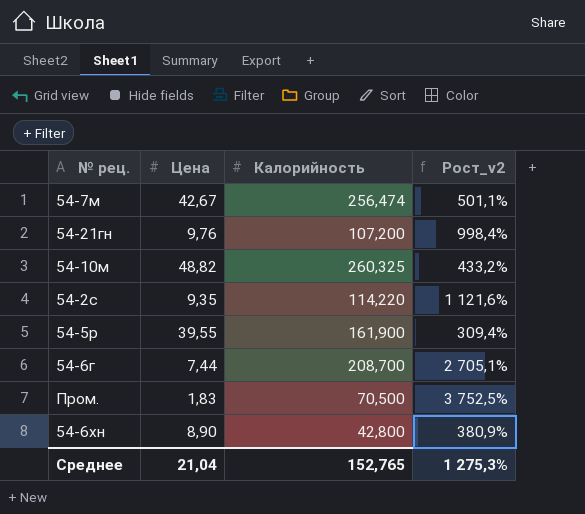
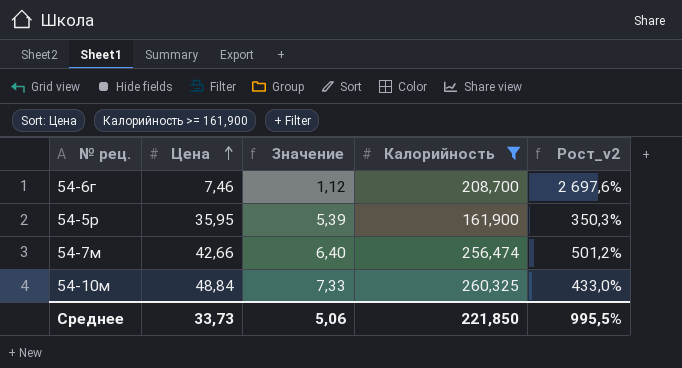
filter: none -> Калорийность >= 161,900
row order: none -> Цена ascending
column Значение | formula: none -> [Цена] * 0,15
54-6г | Цена: 7,44 -> 7,46
54-6г | Рост_v2: 2 705,1% -> 2 697,6%
54-5р | Цена: 39,55 -> 35,95
54-5р | Рост_v2: 309,4% -> 350,3%
54-7м | Цена: 42,67 -> 42,66
54-7м | Рост_v2: 501,1% -> 501,2%
54-10м | Цена: 48,82 -> 48,84
54-10м | Рост_v2: 433,2% -> 433,0%
Среднее | Цена: 21,04 -> 33,73
Среднее | Калорийность: 152,765 -> 221,850
Среднее | Рост_v2: 1 275,3% -> 995,5%

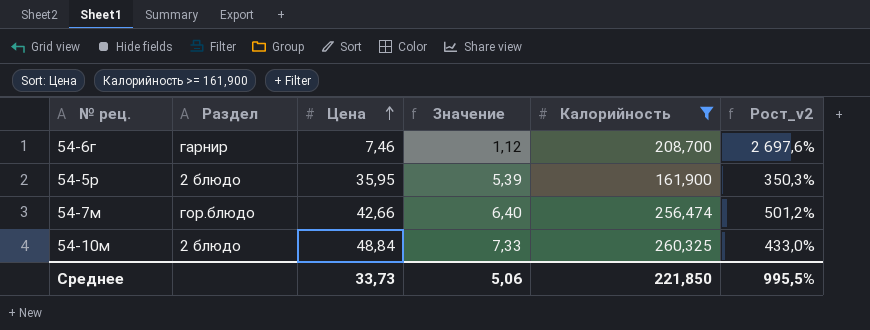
column Раздел | position: none -> 2

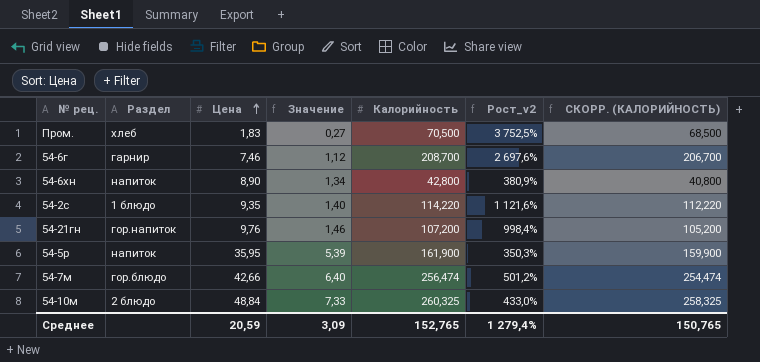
filter: Калорийность >= 161,900 -> none
column СКОРР. (КАЛОРИЙНОСТЬ) | formula: none -> [Калорийность] - 2
54-5р | Раздел: 2 блюдо -> напиток
Среднее | Цена: 33,73 -> 20,59
Среднее | Значение: 5,06 -> 3,09
Среднее | Калорийность: 221,850 -> 152,765
Среднее | Рост_v2: 995,5% -> 1 279,4%

